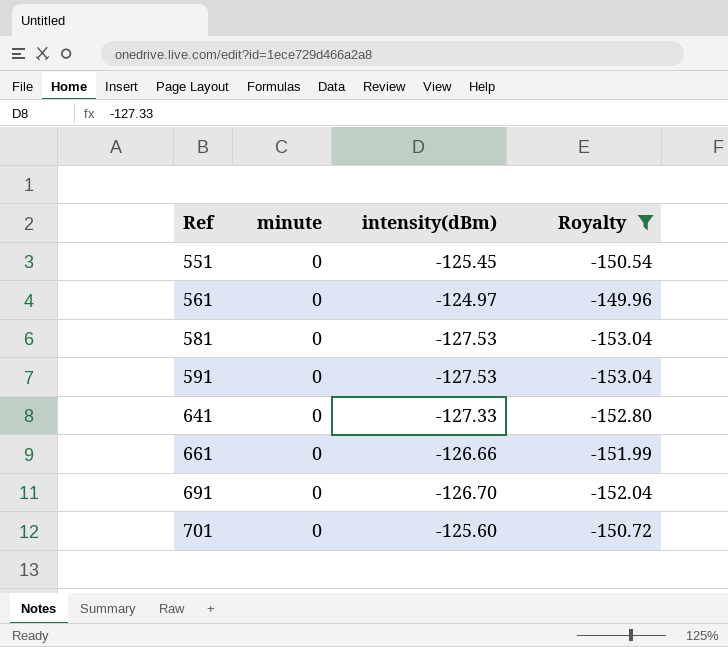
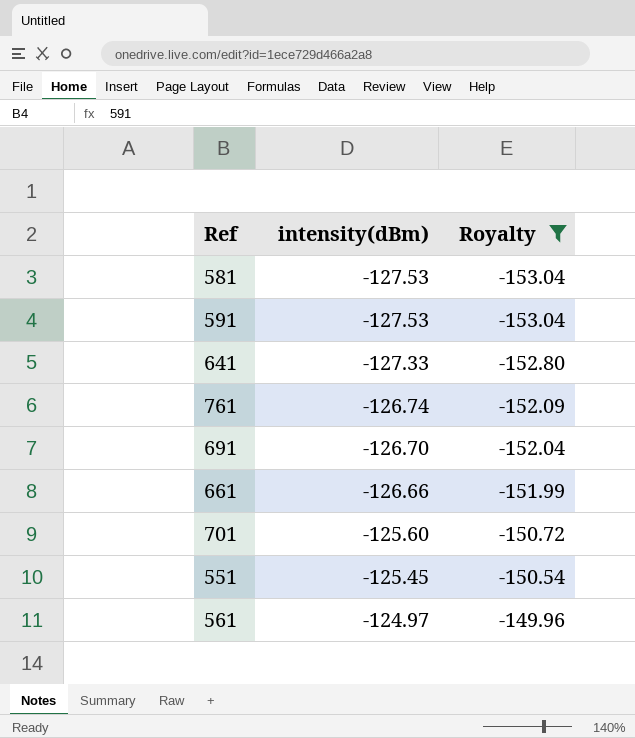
row order: Ref ascending -> intensity(dBm) ascending
column minute | position: 2 -> none
row 761: none -> -126.74 | -152.09

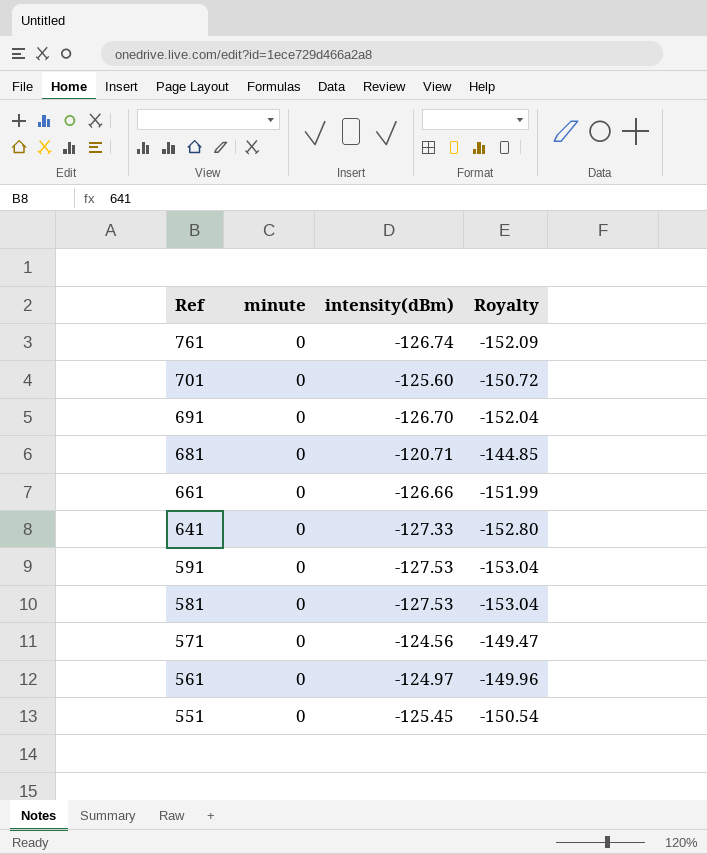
filter: Royalty <= -149.96 -> none
row order: intensity(dBm) ascending -> Ref descending
column minute | position: none -> 2

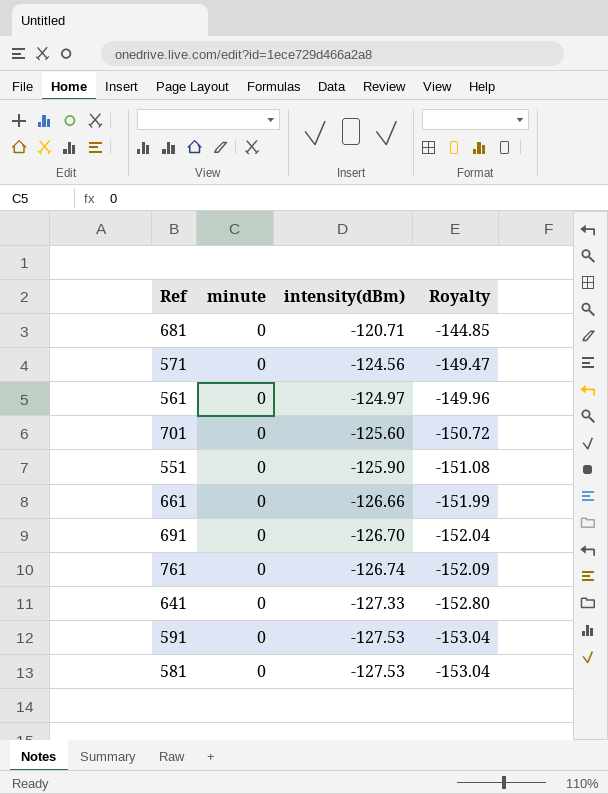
row order: Ref descending -> intensity(dBm) descending
551 | intensity(dBm): -125.45 -> -125.90
551 | Royalty: -150.54 -> -151.08

